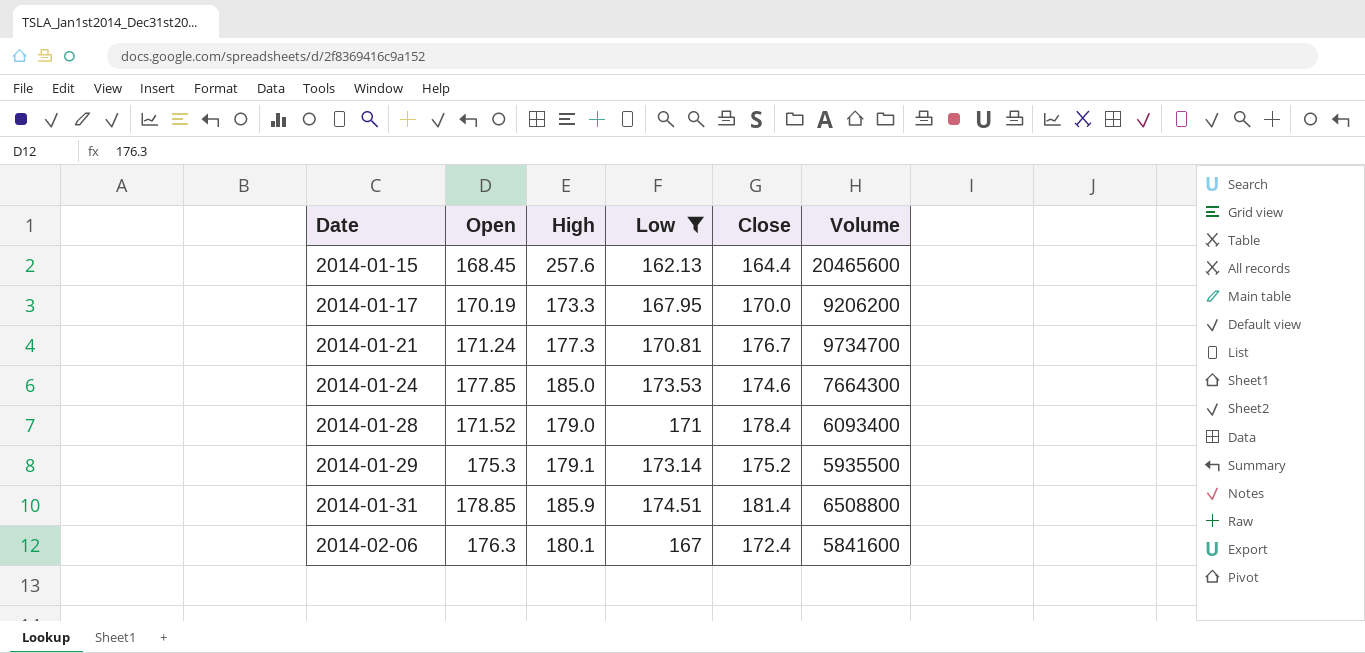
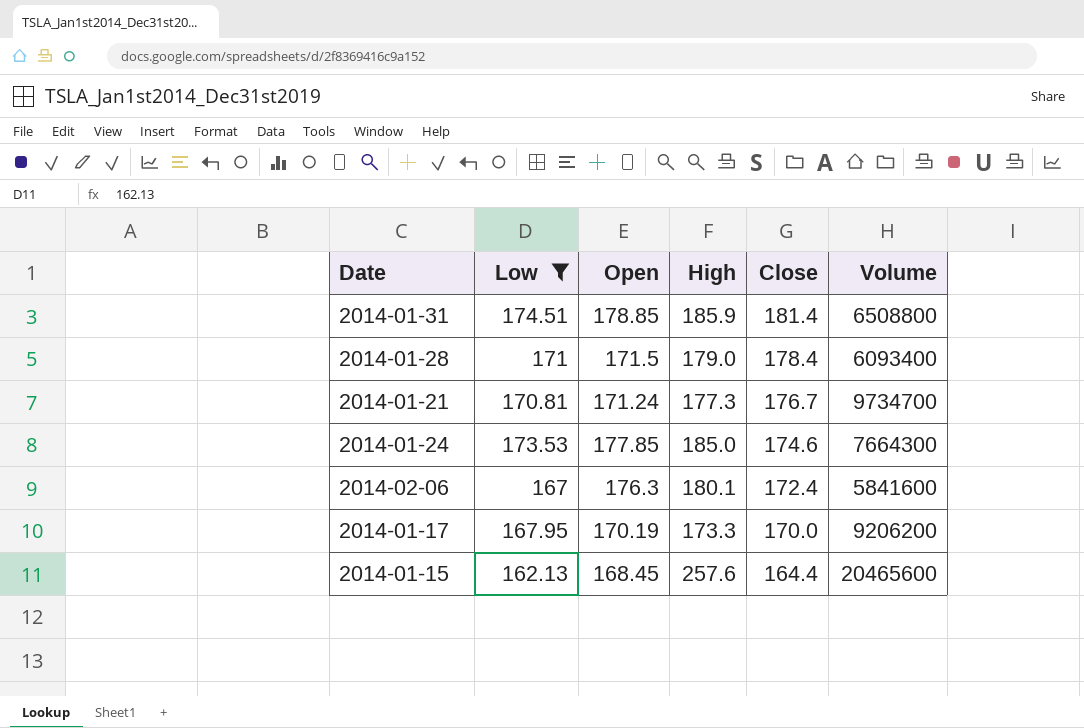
row order: Date ascending -> Close descending
column Low | position: 4 -> 2
row 2014-01-29: 175.3 | 179.1 | 173.14 | 175.2 | 5935500 -> none
2014-01-28 | Open: 171.52 -> 171.5

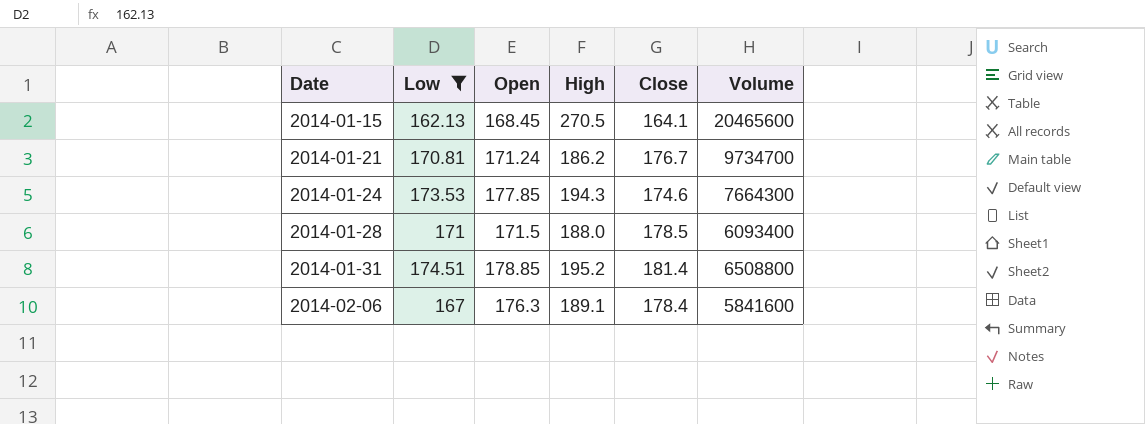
row order: Close descending -> Date ascending
row 2014-01-17: 167.95 | 170.19 | 173.3 | 170.0 | 9206200 -> none
2014-01-15 | High: 257.6 -> 270.5
2014-01-15 | Close: 164.4 -> 164.1
2014-01-21 | High: 177.3 -> 186.2
2014-01-24 | High: 185.0 -> 194.3
2014-01-28 | High: 179.0 -> 188.0
2014-01-28 | Close: 178.4 -> 178.5
2014-01-31 | High: 185.9 -> 195.2
2014-02-06 | High: 180.1 -> 189.1
2014-02-06 | Close: 172.4 -> 178.4

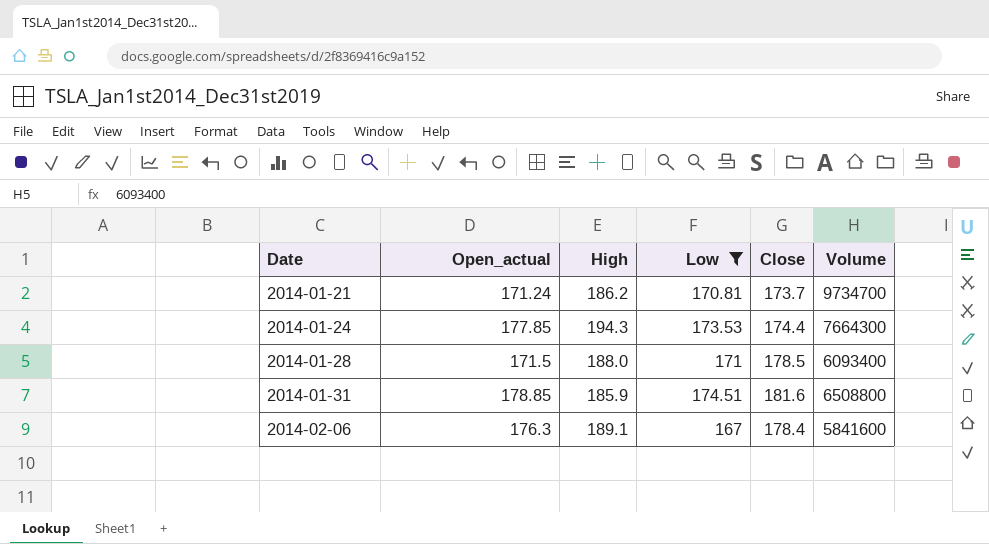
column name: Open -> Open_actual
column Low | position: 2 -> 4
row 2014-01-15: 162.13 | 168.45 | 270.5 | 164.1 | 20465600 -> none
2014-01-21 | Close: 176.7 -> 173.7
2014-01-24 | Close: 174.6 -> 174.4
2014-01-31 | High: 195.2 -> 185.9
2014-01-31 | Close: 181.4 -> 181.6

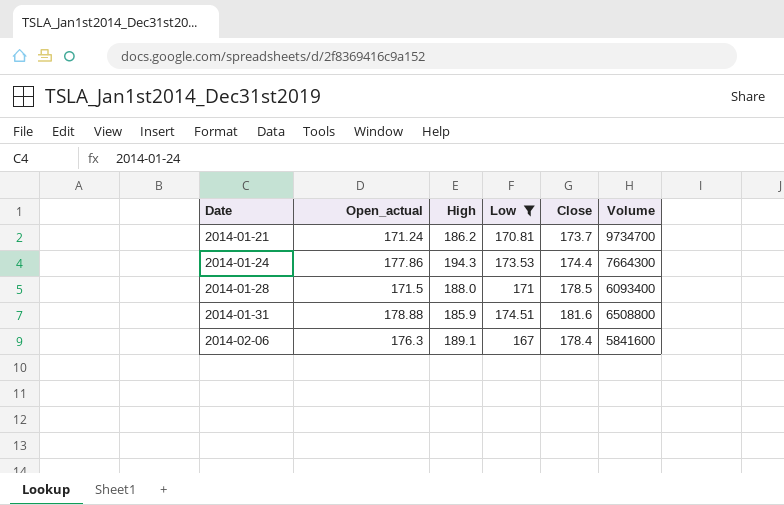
2014-01-24 | Open_actual: 177.85 -> 177.86
2014-01-31 | Open_actual: 178.85 -> 178.88

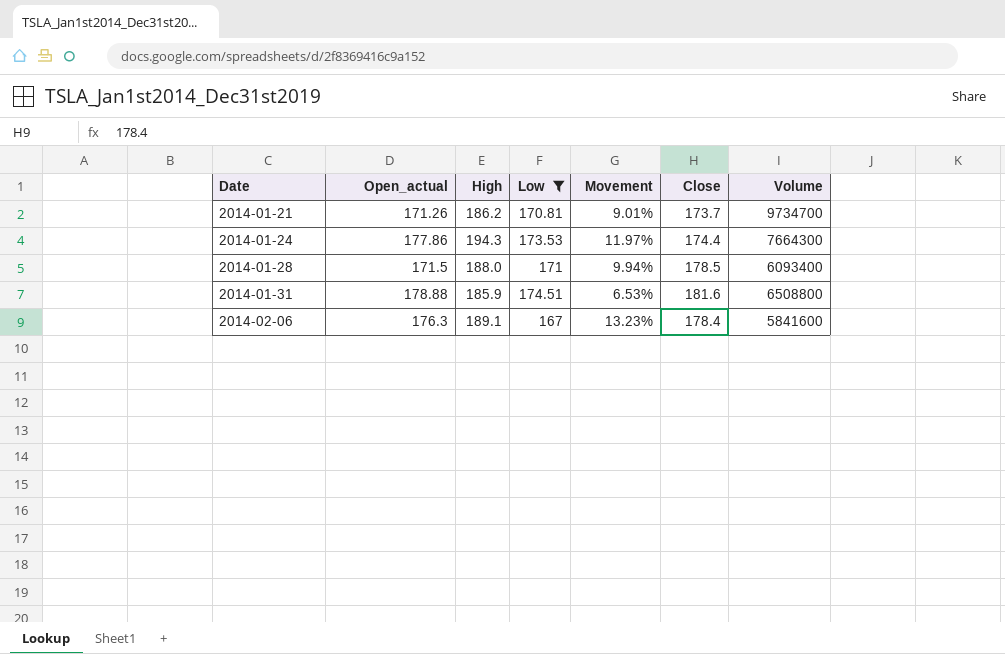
column Movement | formula: none -> ([High] - [Low]) / [Low]
2014-01-21 | Open_actual: 171.24 -> 171.26

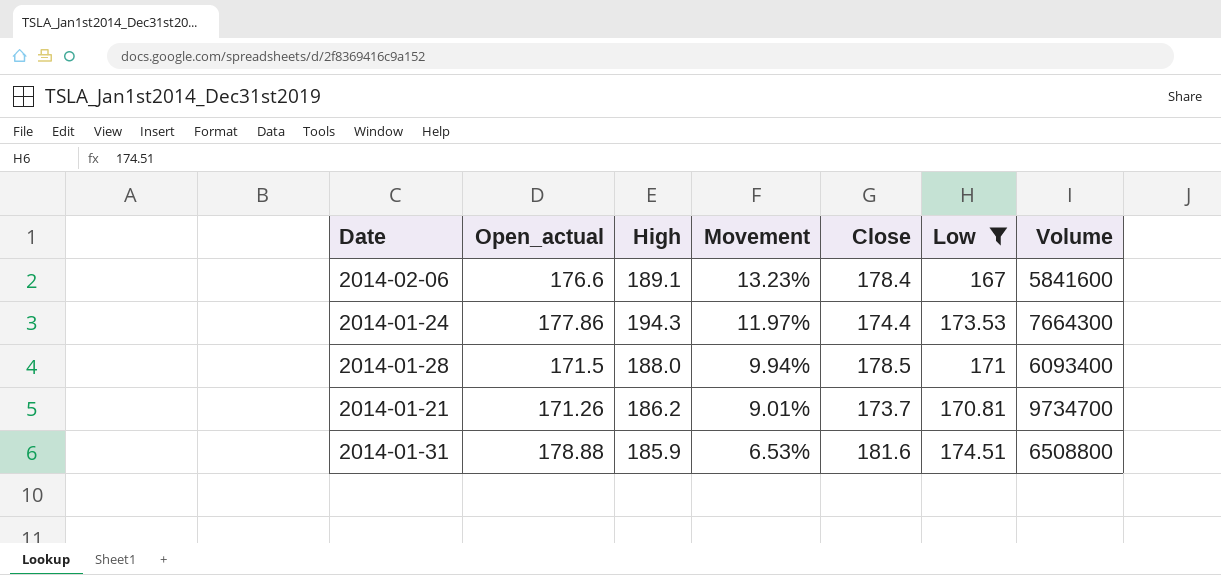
row order: Date ascending -> Movement descending
column Low | position: 4 -> 6
2014-02-06 | Open_actual: 176.3 -> 176.6

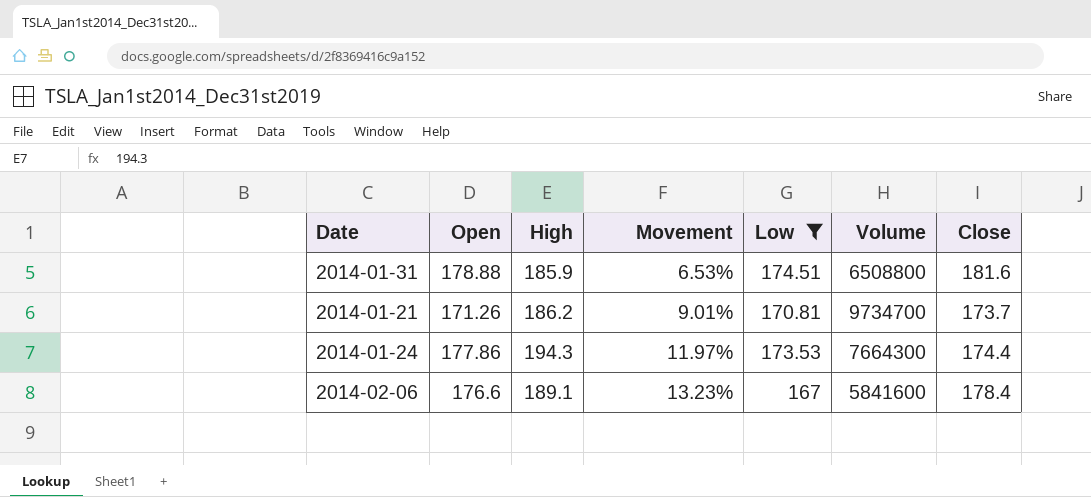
row order: Movement descending -> Movement ascending
column name: Open_actual -> Open
column Close | position: 5 -> 7
row 2014-01-28: 171.5 | 188.0 | 9.94% | 178.5 | 171 | 6093400 -> none

